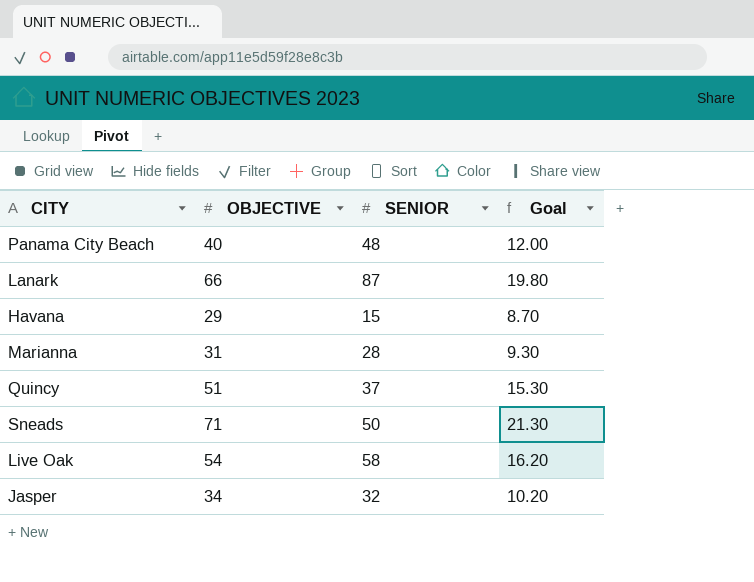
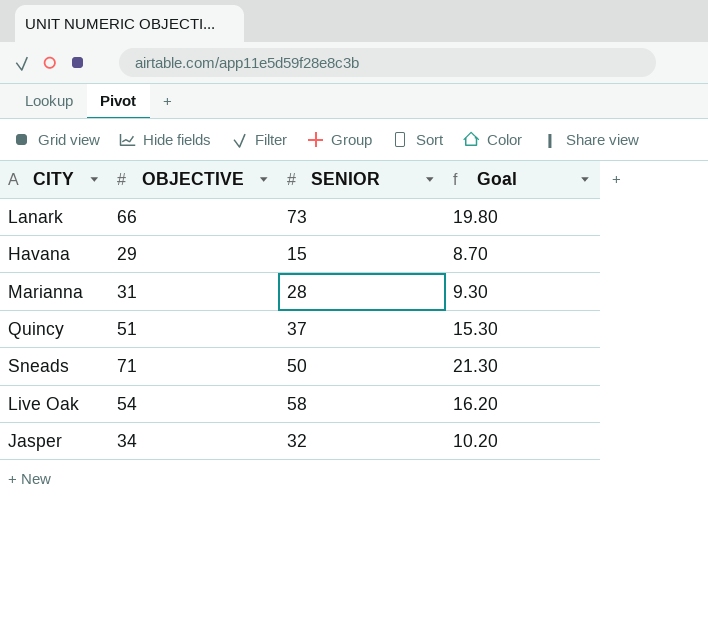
row Panama City Beach: 40 | 48 | 12.00 -> none
Lanark | SENIOR: 87 -> 73

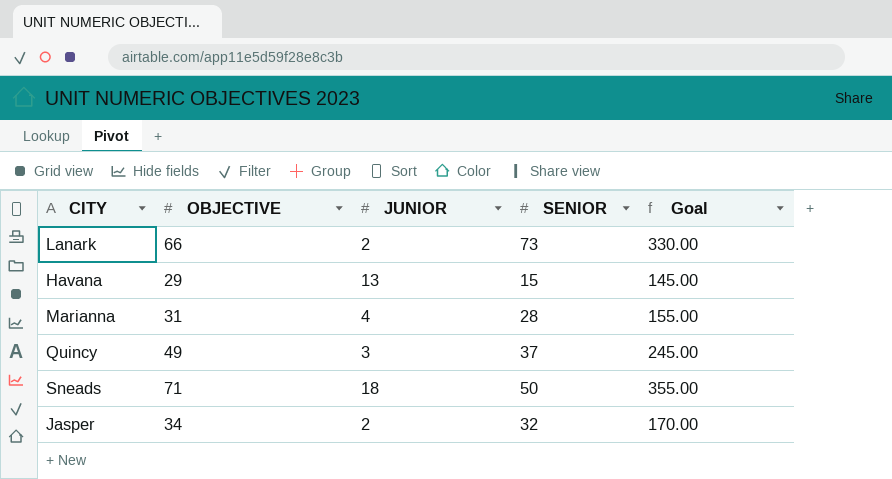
column JUNIOR | position: none -> 3
column Goal | formula: [OBJECTIVE] * 0.3 -> [OBJECTIVE] * 5
row Live Oak: 54 | 58 | 16.20 -> none
Quincy | OBJECTIVE: 51 -> 49

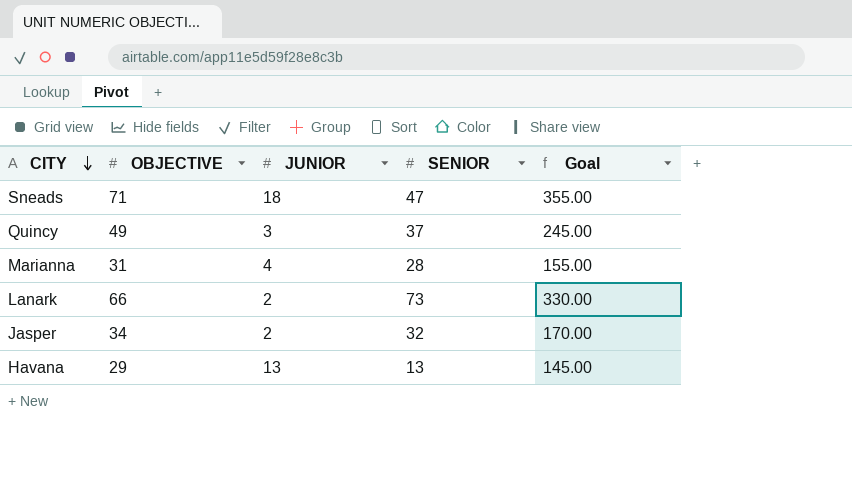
row order: none -> CITY descending
Sneads | SENIOR: 50 -> 47
Havana | SENIOR: 15 -> 13

